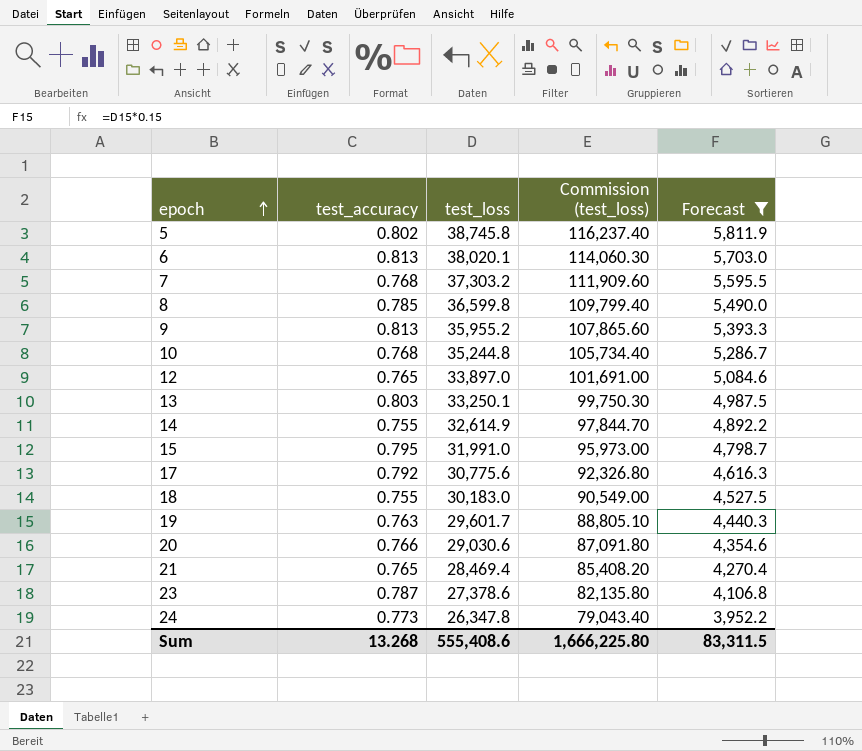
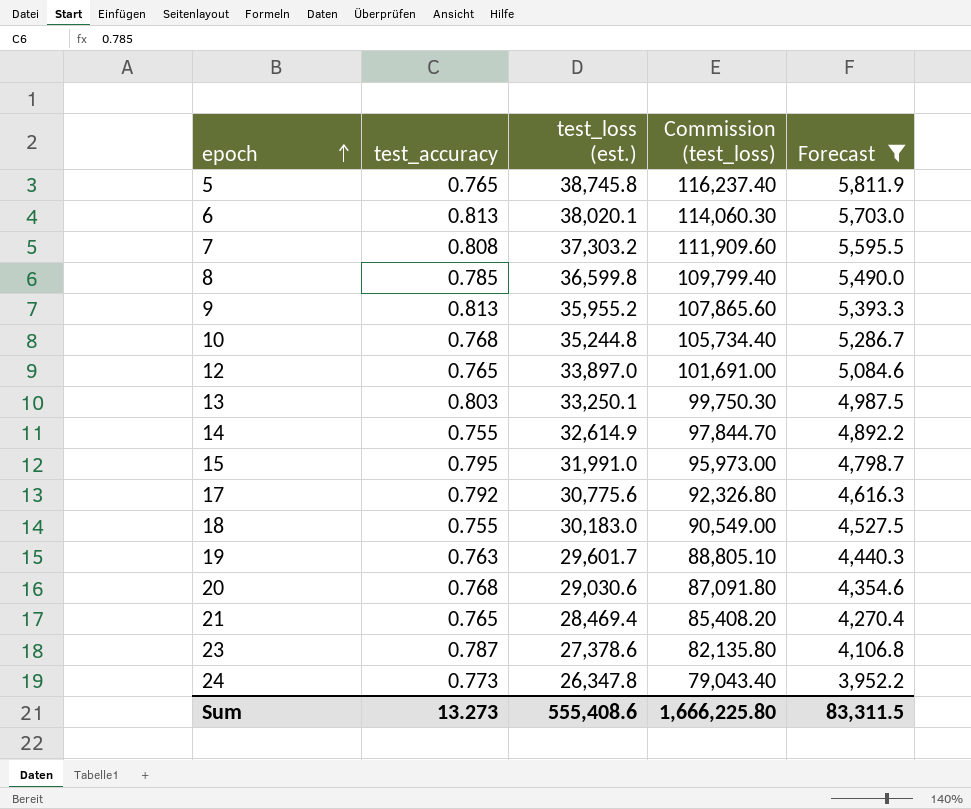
column name: test_loss -> test_loss (est.)
5 | test_accuracy: 0.802 -> 0.765
7 | test_accuracy: 0.768 -> 0.808
20 | test_accuracy: 0.766 -> 0.768
Sum | test_accuracy: 13.268 -> 13.273

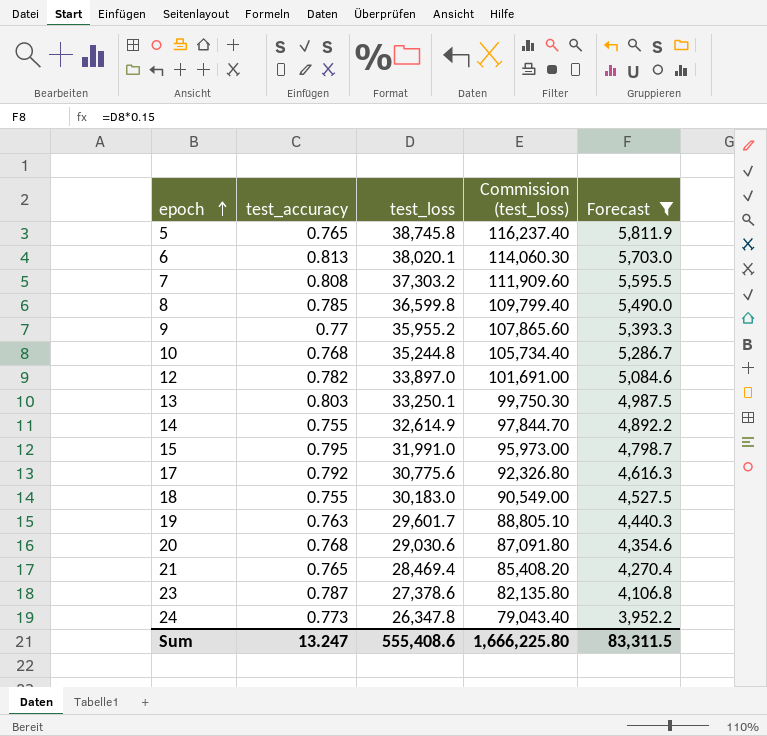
column name: test_loss (est.) -> test_loss
9 | test_accuracy: 0.813 -> 0.77
12 | test_accuracy: 0.765 -> 0.782
Sum | test_accuracy: 13.273 -> 13.247

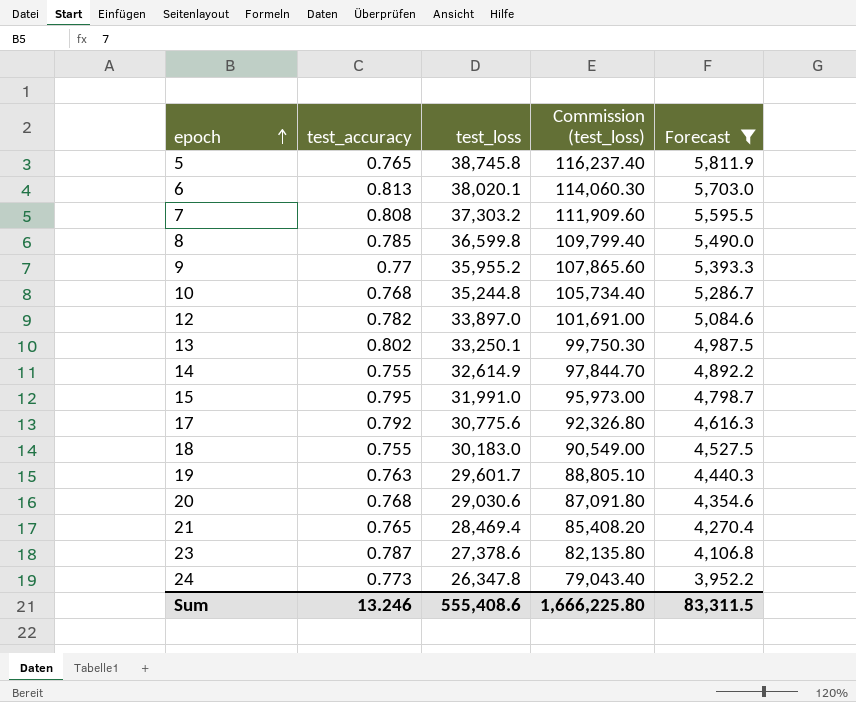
13 | test_accuracy: 0.803 -> 0.802
Sum | test_accuracy: 13.247 -> 13.246

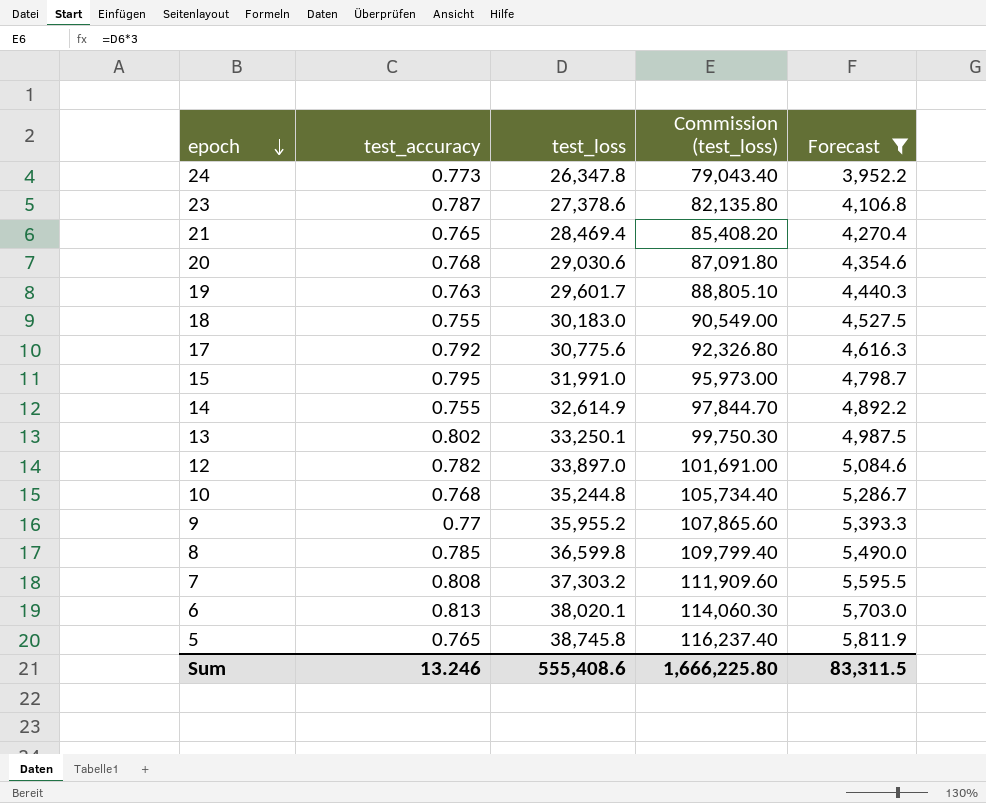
row order: epoch ascending -> epoch descending

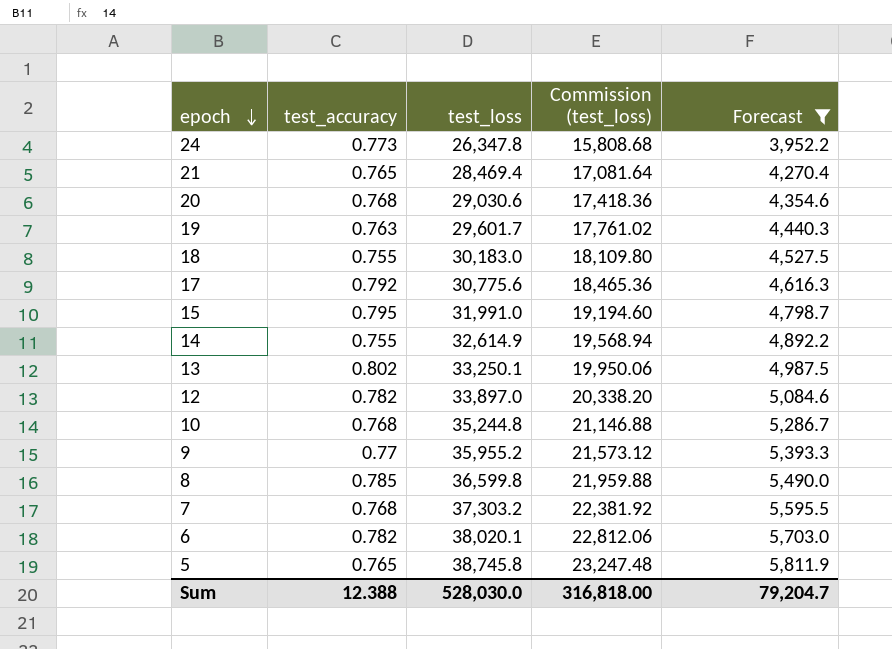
column Commission (test_loss) | formula: [test_loss] * 3 -> [test_loss] * 0.6
row 23: 0.787 | 27,378.6 | 82,135.80 | 4,106.8 -> none
7 | test_accuracy: 0.808 -> 0.768
6 | test_accuracy: 0.813 -> 0.782
Sum | test_accuracy: 13.246 -> 12.388
Sum | test_loss: 555,408.6 -> 528,030.0
Sum | Commission (test_loss): 1,666,225.80 -> 316,818.00
Sum | Forecast: 83,311.5 -> 79,204.7

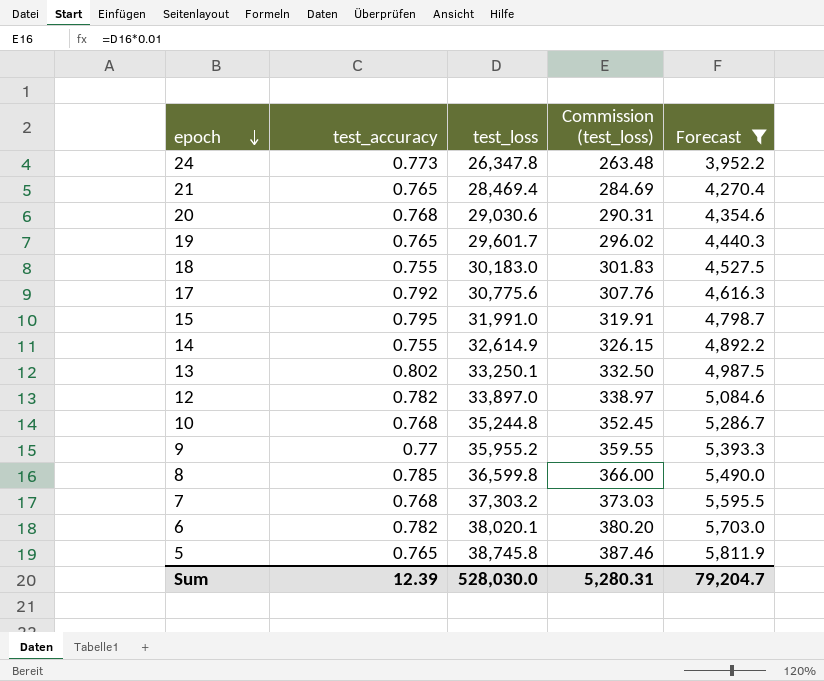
column Commission (test_loss) | formula: [test_loss] * 0.6 -> [test_loss] * 0.01
19 | test_accuracy: 0.763 -> 0.765
Sum | test_accuracy: 12.388 -> 12.39
Sum | Commission (test_loss): 316,818.00 -> 5,280.31

